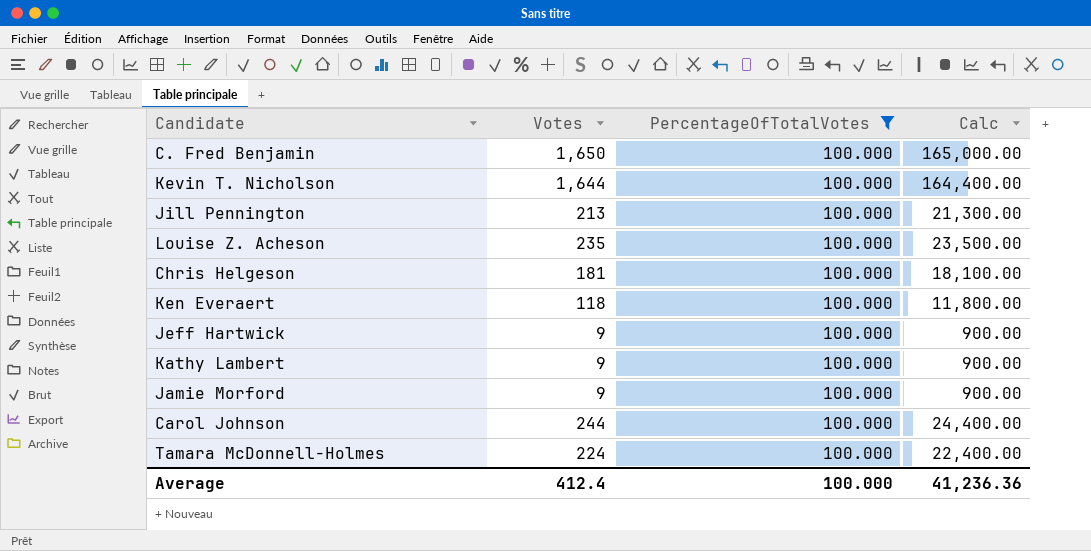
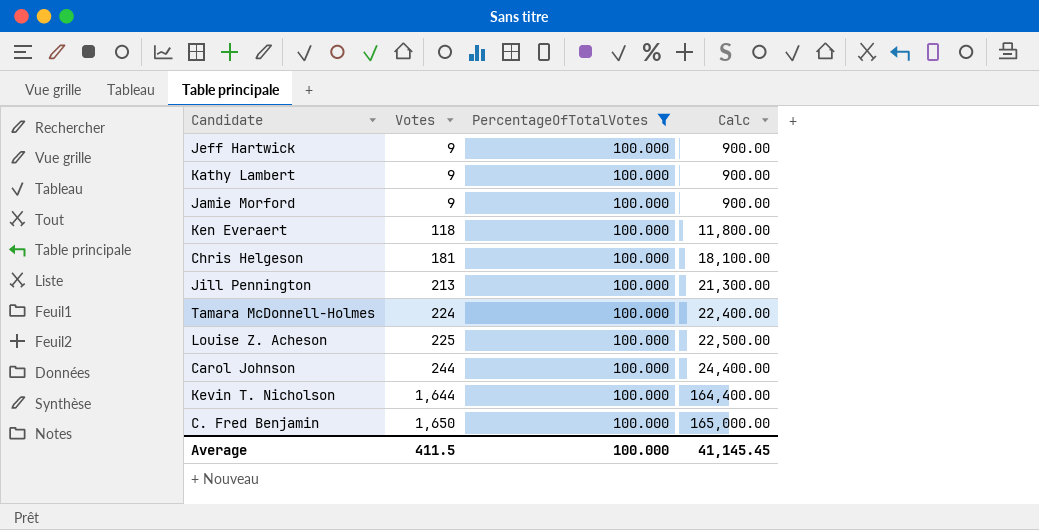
row order: none -> Votes ascending
Louise Z. Acheson | Votes: 235 -> 225
Louise Z. Acheson | Calc: 23,500.00 -> 22,500.00
Average | Votes: 412.4 -> 411.5
Average | Calc: 41,236.36 -> 41,145.45

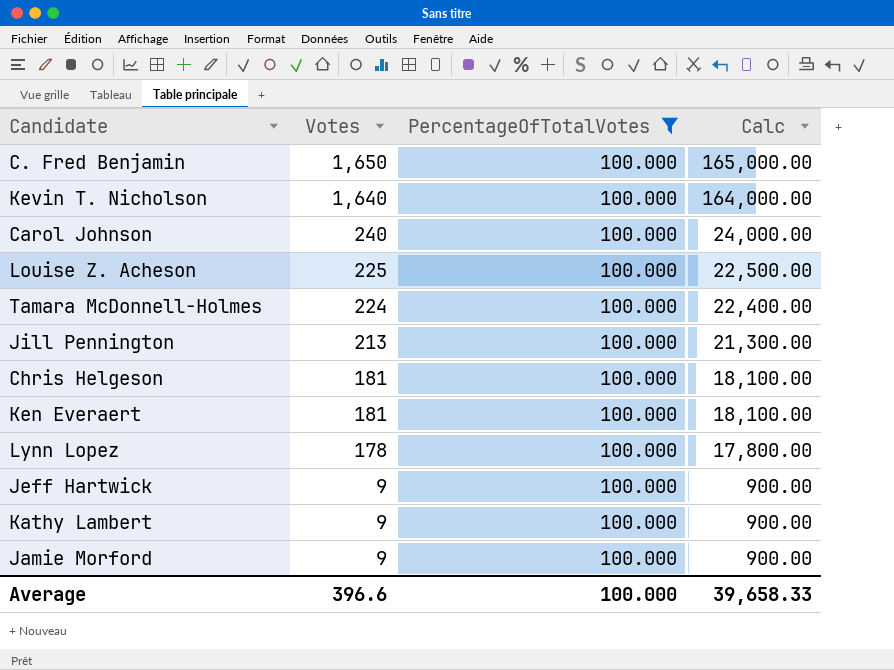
row order: Votes ascending -> Votes descending
Kevin T. Nicholson | Votes: 1,644 -> 1,640
Kevin T. Nicholson | Calc: 164,400.00 -> 164,000.00
Carol Johnson | Votes: 244 -> 240
Carol Johnson | Calc: 24,400.00 -> 24,000.00
Ken Everaert | Votes: 118 -> 181
Ken Everaert | Calc: 11,800.00 -> 18,100.00
row Lynn Lopez: none -> 178 | 100.000 | 17,800.00
Average | Votes: 411.5 -> 396.6
Average | Calc: 41,145.45 -> 39,658.33

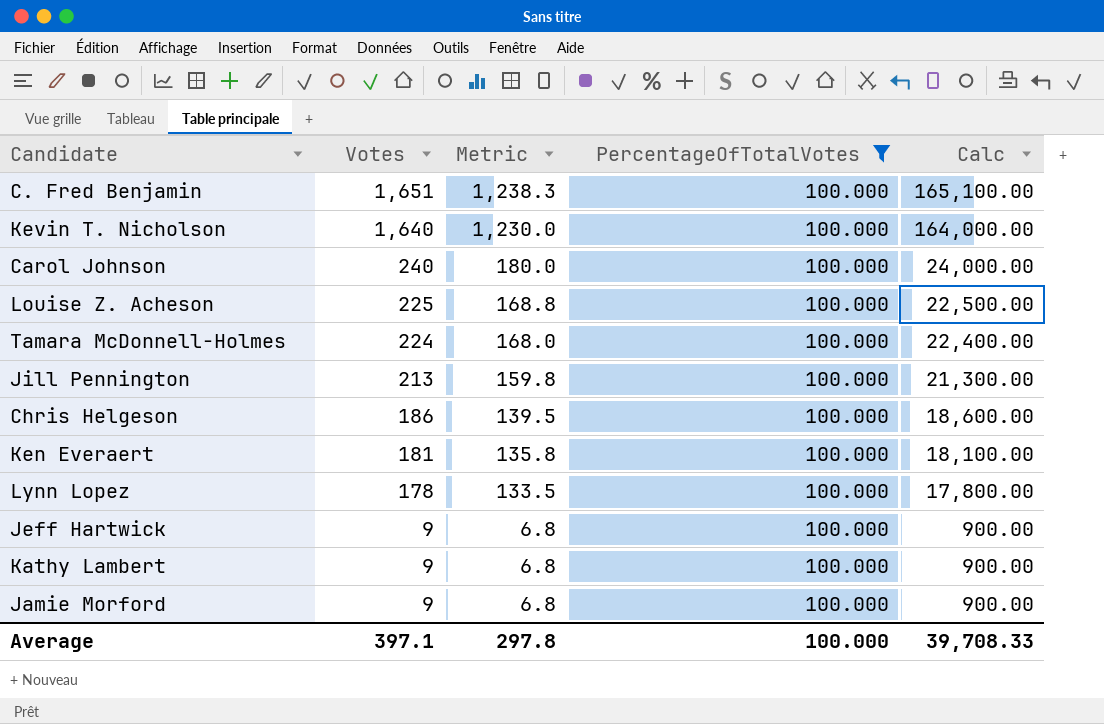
column Metric | formula: none -> [Votes] * 0.75
C. Fred Benjamin | Votes: 1,650 -> 1,651
C. Fred Benjamin | Calc: 165,000.00 -> 165,100.00
Chris Helgeson | Votes: 181 -> 186
Chris Helgeson | Calc: 18,100.00 -> 18,600.00
Average | Votes: 396.6 -> 397.1
Average | Calc: 39,658.33 -> 39,708.33

